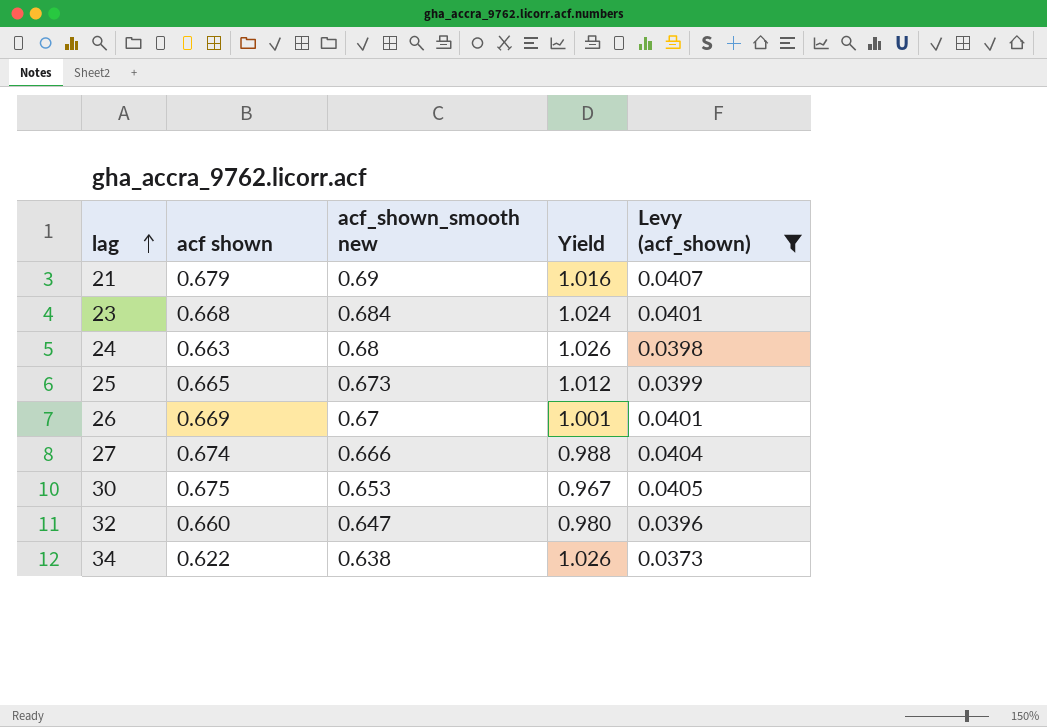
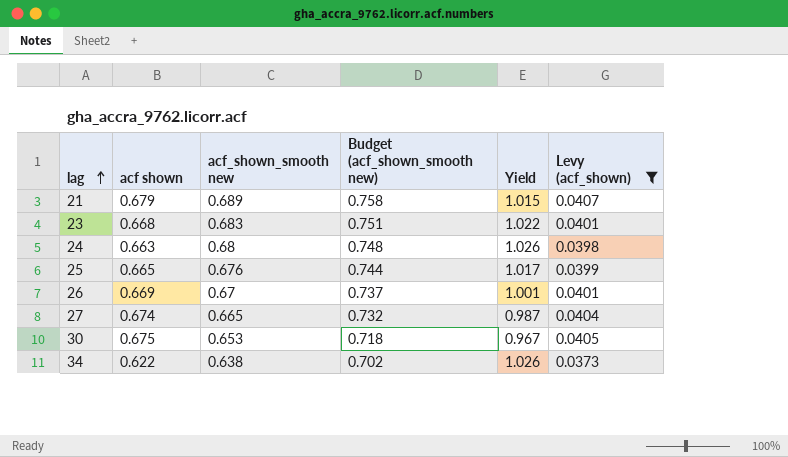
column Budget (acf_shown_smooth new) | formula: none -> [acf_shown_smooth new] * 1.1
row 32: 0.660 | 0.647 | 0.980 | 0.0396 -> none
21 | acf_shown_smooth new: 0.69 -> 0.689
21 | Yield: 1.016 -> 1.015
23 | acf_shown_smooth new: 0.684 -> 0.683
23 | Yield: 1.024 -> 1.022
25 | acf_shown_smooth new: 0.673 -> 0.676
25 | Yield: 1.012 -> 1.017
27 | acf_shown_smooth new: 0.666 -> 0.665
27 | Yield: 0.988 -> 0.987

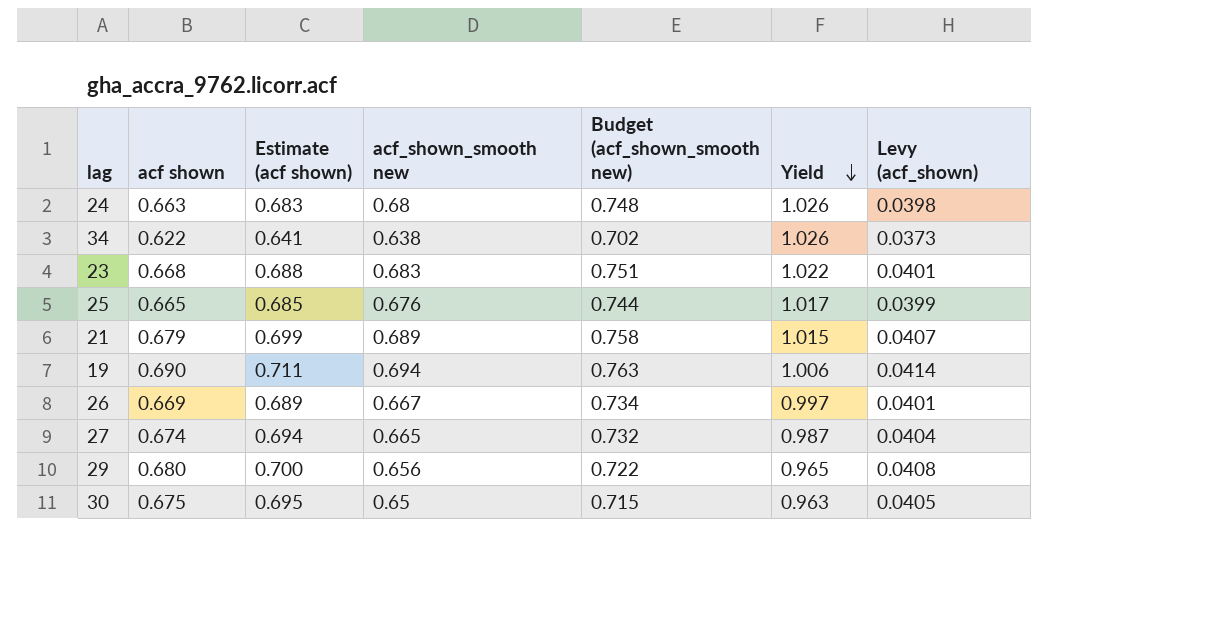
filter: Levy (acf_shown) <= 0.0407 -> none
row order: lag ascending -> Yield descending
column Estimate (acf shown) | formula: none -> [acf shown] * 1.03
26 | acf_shown_smooth new: 0.67 -> 0.667
26 | Budget (acf_shown_smooth new): 0.737 -> 0.734
26 | Yield: 1.001 -> 0.997
30 | acf_shown_smooth new: 0.653 -> 0.65
30 | Budget (acf_shown_smooth new): 0.718 -> 0.715
30 | Yield: 0.967 -> 0.963

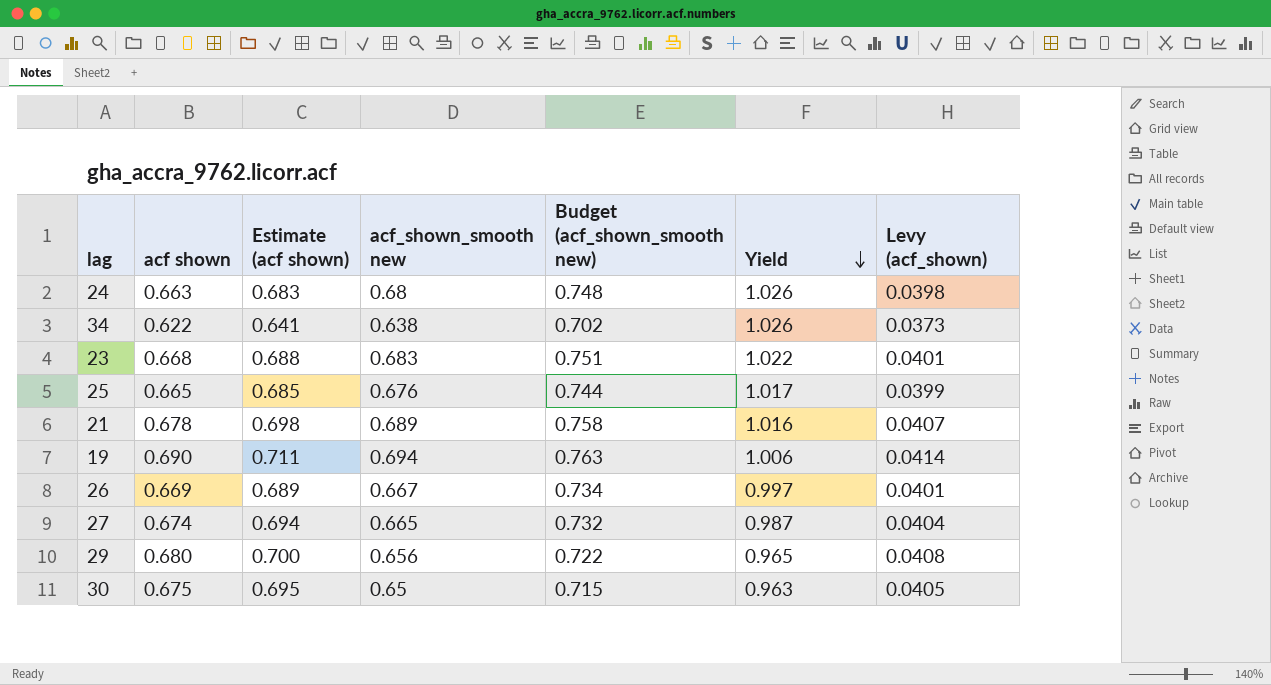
21 | acf shown: 0.679 -> 0.678
21 | Estimate (acf shown): 0.699 -> 0.698
21 | Yield: 1.015 -> 1.016

